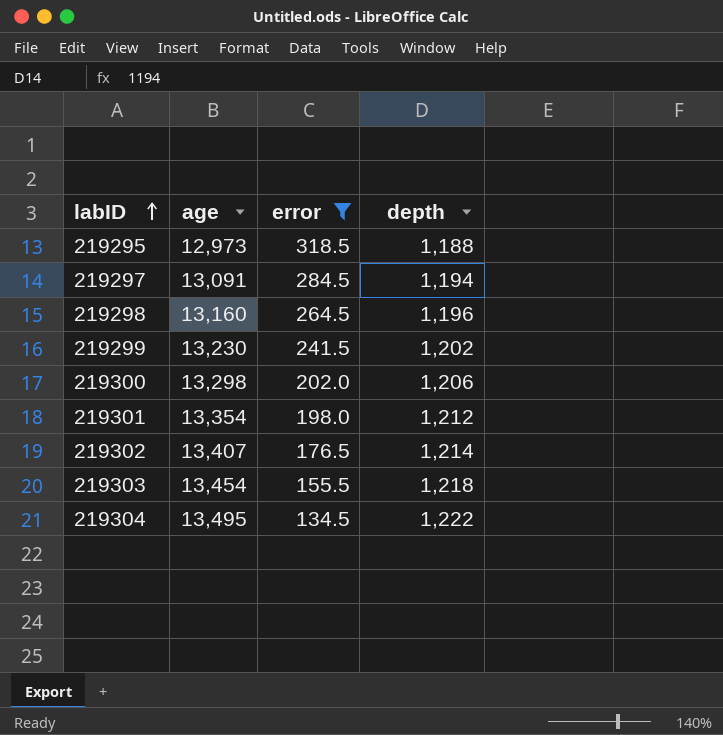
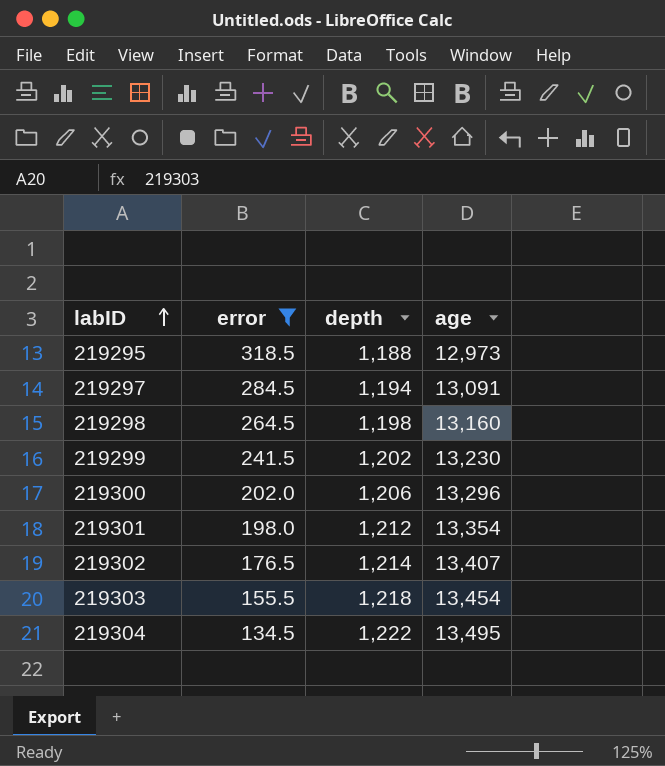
column age | position: 2 -> 4
219298 | depth: 1,196 -> 1,198
219300 | age: 13,298 -> 13,296

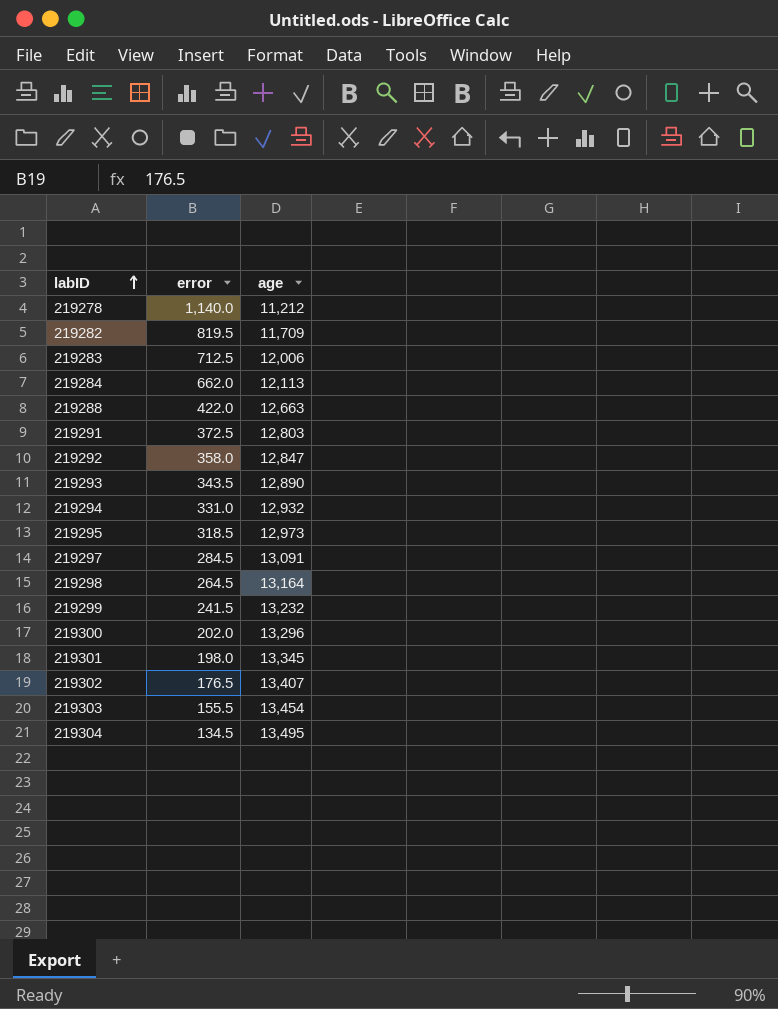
filter: error <= 318.5 -> none
column depth | position: 3 -> none
219298 | age: 13,160 -> 13,164
219299 | age: 13,230 -> 13,232
219301 | age: 13,354 -> 13,345

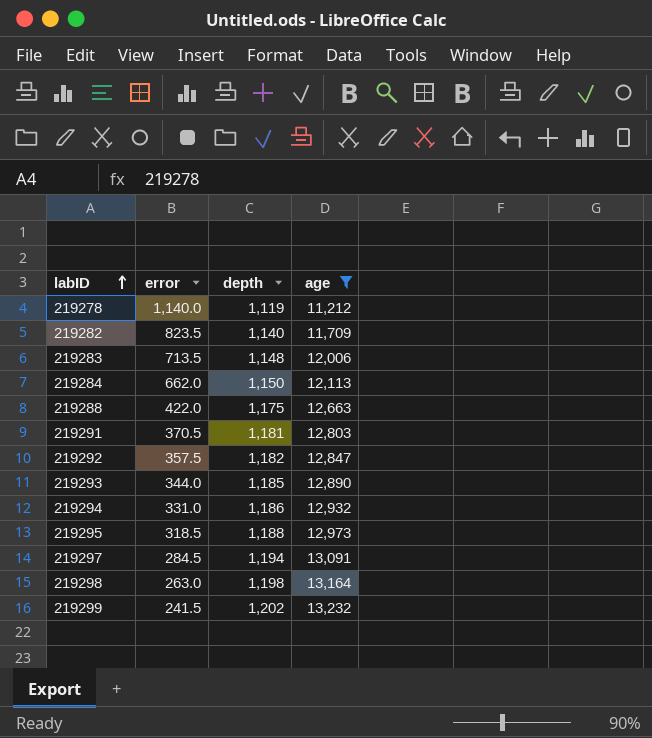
filter: none -> age <= 13,232
column depth | position: none -> 3
219282 | error: 819.5 -> 823.5
219283 | error: 712.5 -> 713.5
219291 | error: 372.5 -> 370.5
219292 | error: 358.0 -> 357.5
219293 | error: 343.5 -> 344.0
219298 | error: 264.5 -> 263.0

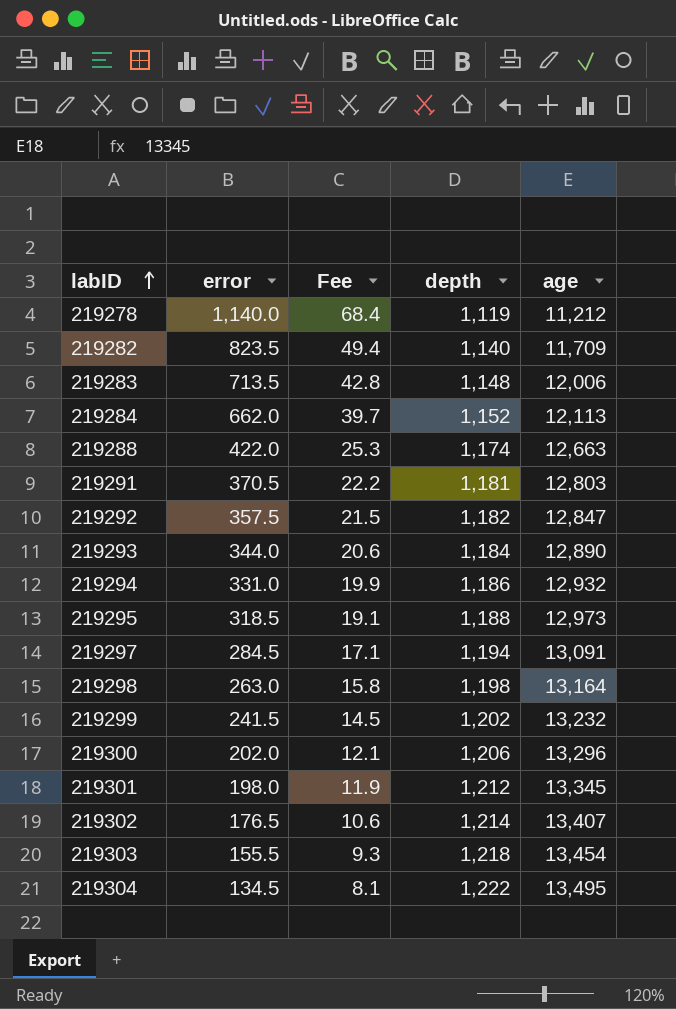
filter: age <= 13,232 -> none
column Fee | formula: none -> [error] * 0.06
219284 | depth: 1,150 -> 1,152
219288 | depth: 1,175 -> 1,174
219293 | depth: 1,185 -> 1,184

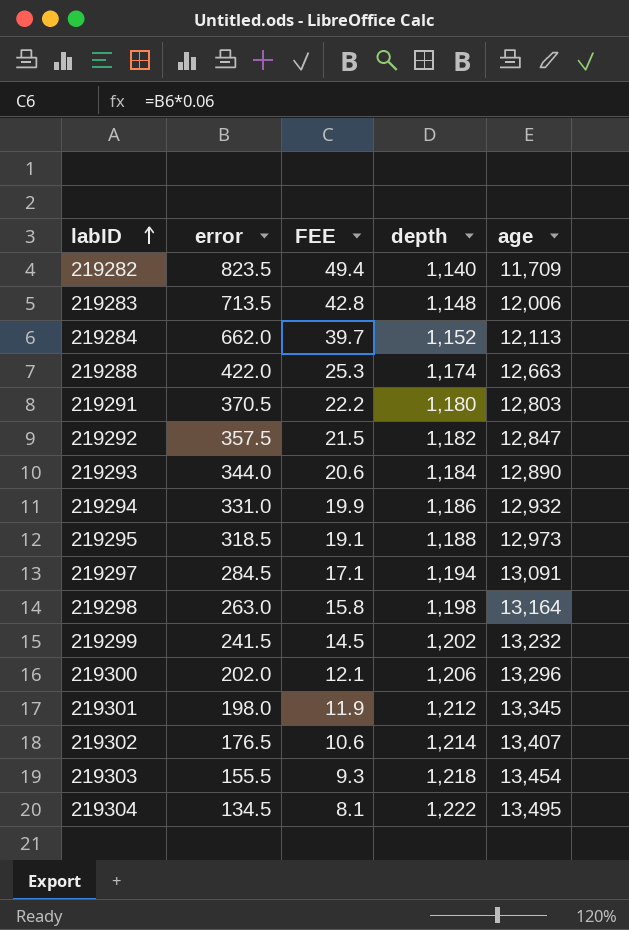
column name: Fee -> FEE
row 219278: 1,140.0 | 68.4 | 1,119 | 11,212 -> none
219291 | depth: 1,181 -> 1,180

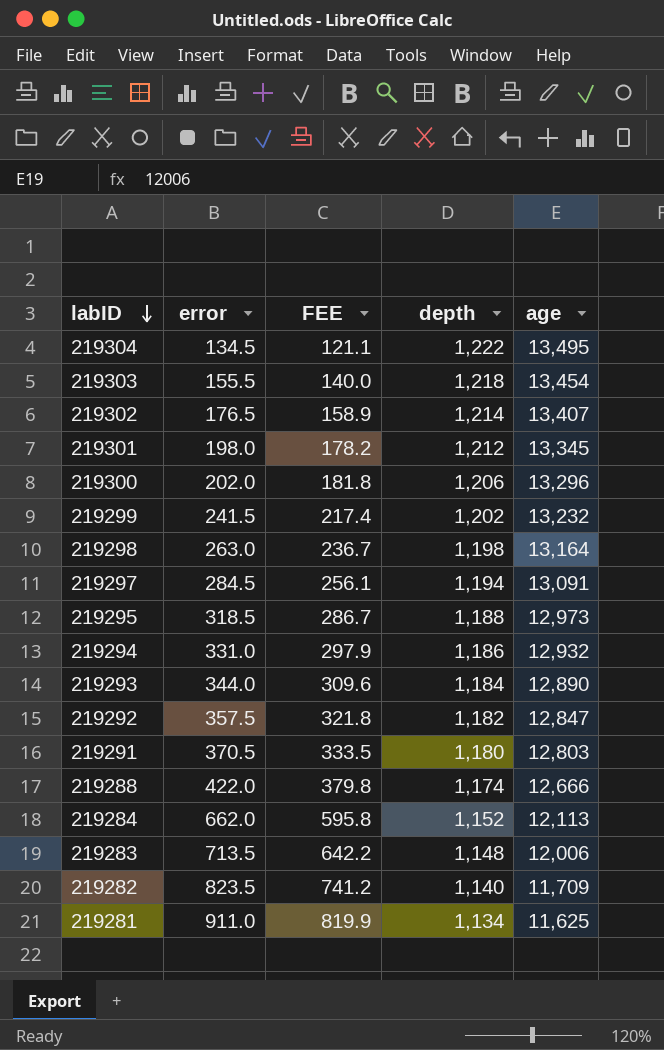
row order: labID ascending -> labID descending
column FEE | formula: [error] * 0.06 -> [error] * 0.9
219288 | age: 12,663 -> 12,666
row 219281: none -> 911.0 | 819.9 | 1,134 | 11,625

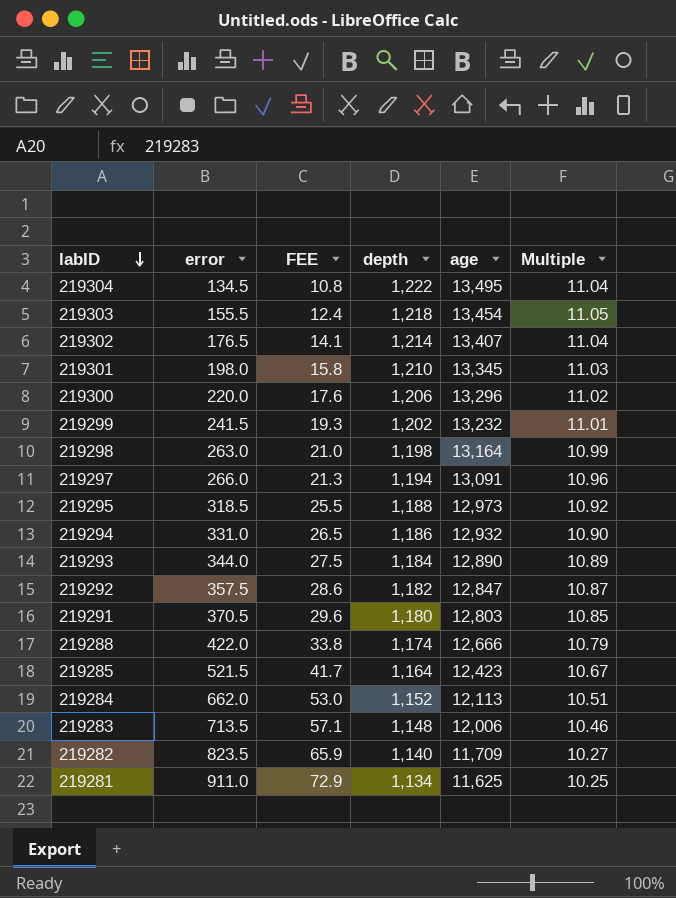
column FEE | formula: [error] * 0.9 -> [error] * 0.08
column Multiple | formula: none -> [age] / [depth]
219301 | depth: 1,212 -> 1,210
219300 | error: 202.0 -> 220.0
219297 | error: 284.5 -> 266.0
row 219285: none -> 521.5 | 41.7 | 1,164 | 12,423 | 10.67

